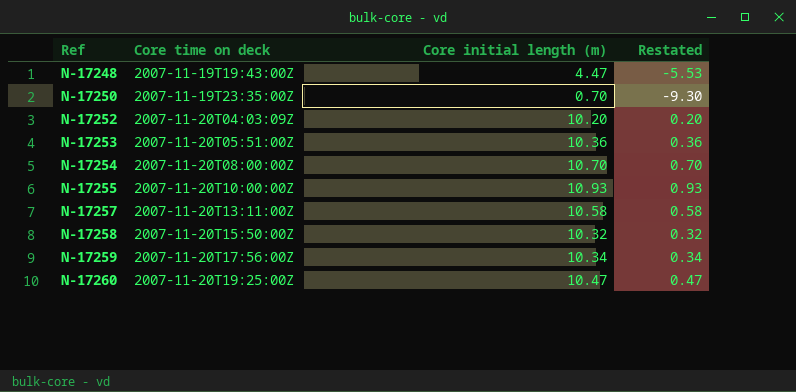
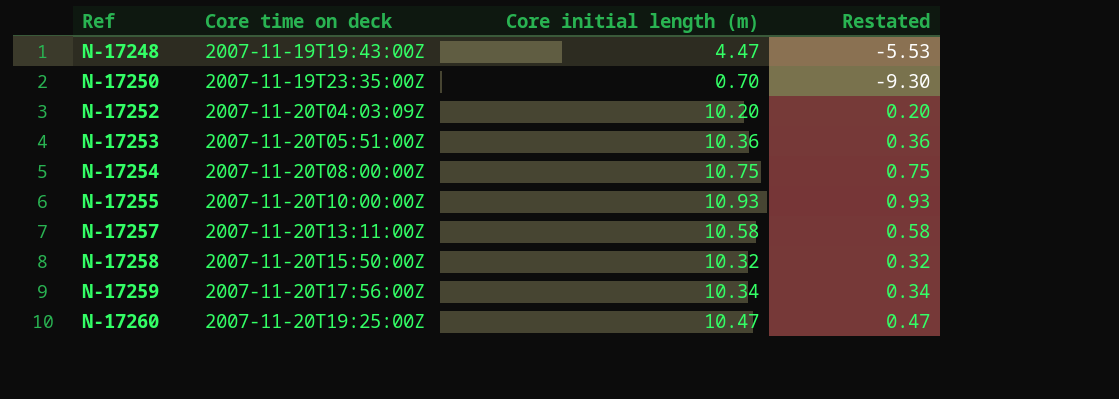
N-17254 | Core initial length (m): 10.70 -> 10.75
N-17254 | Restated: 0.70 -> 0.75

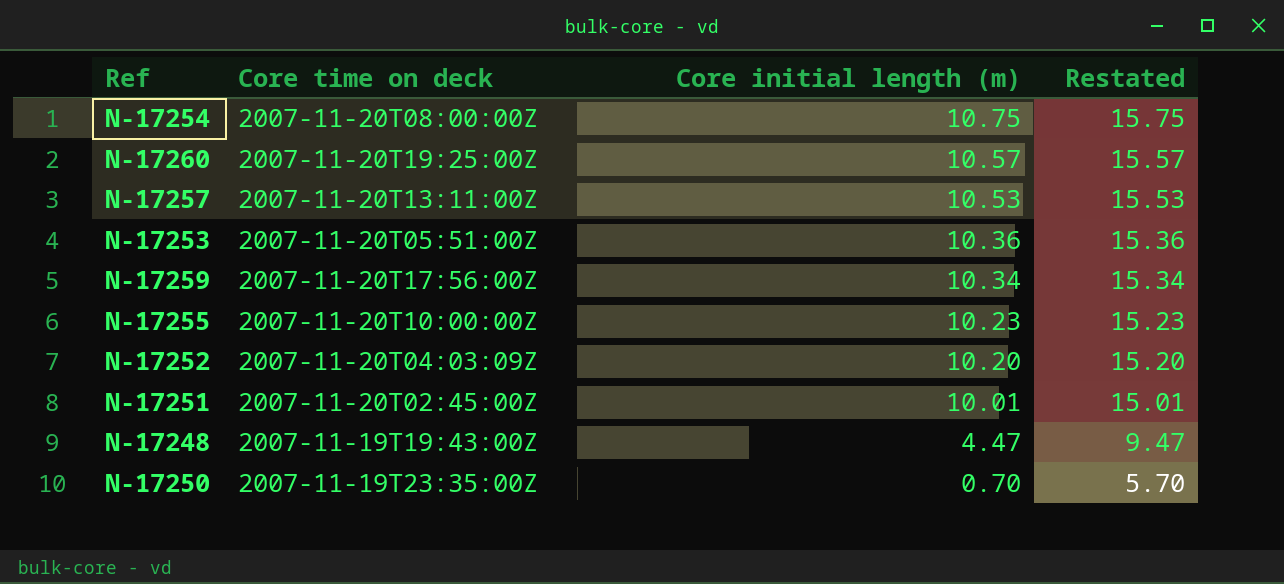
row order: Ref ascending -> Core initial length (m) descending
column Restated | formula: [Core initial length (m)] - 10 -> [Core initial length (m)] + 5
row N-17258: 2007-11-20T15:50:00Z | 10.32 | 0.32 -> none
N-17260 | Core initial length (m): 10.47 -> 10.57
N-17257 | Core initial length (m): 10.58 -> 10.53
N-17255 | Core initial length (m): 10.93 -> 10.23
row N-17251: none -> 2007-11-20T02:45:00Z | 10.01 | 15.01

